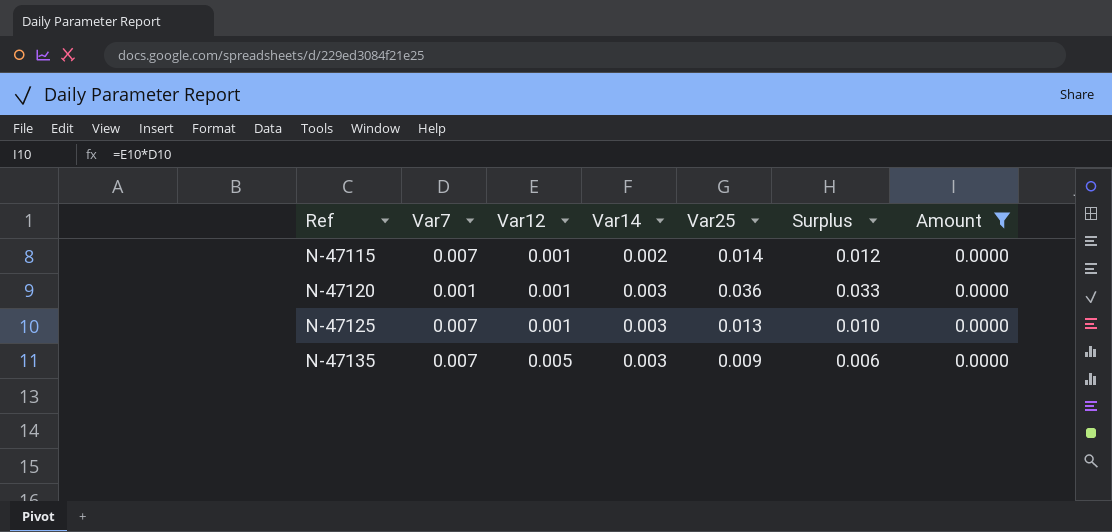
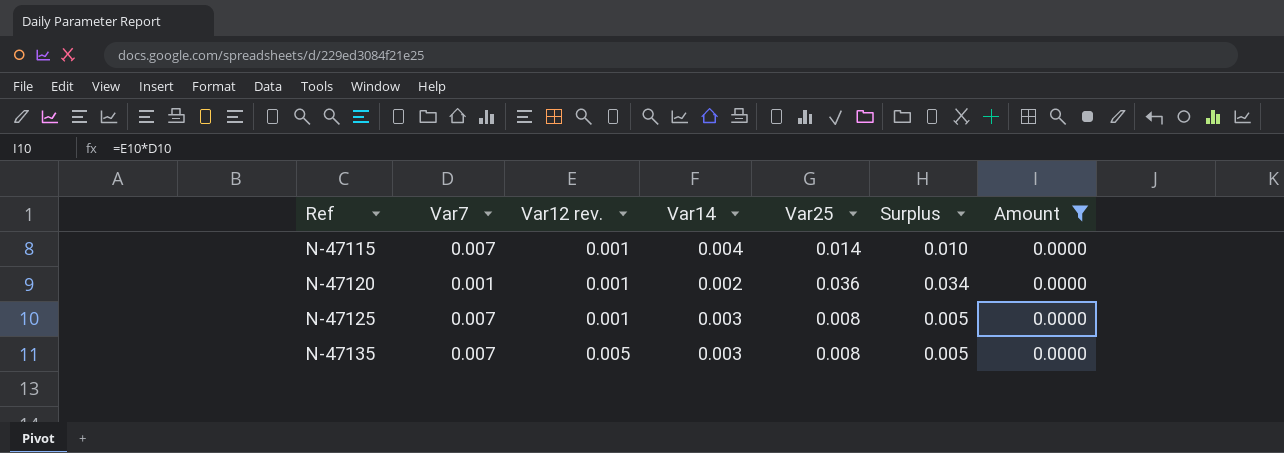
column name: Var12 -> Var12 rev.
N-47115 | Var14: 0.002 -> 0.004
N-47115 | Surplus: 0.012 -> 0.010
N-47120 | Var14: 0.003 -> 0.002
N-47120 | Surplus: 0.033 -> 0.034
N-47125 | Var25: 0.013 -> 0.008
N-47125 | Surplus: 0.010 -> 0.005
N-47135 | Var25: 0.009 -> 0.008
N-47135 | Surplus: 0.006 -> 0.005

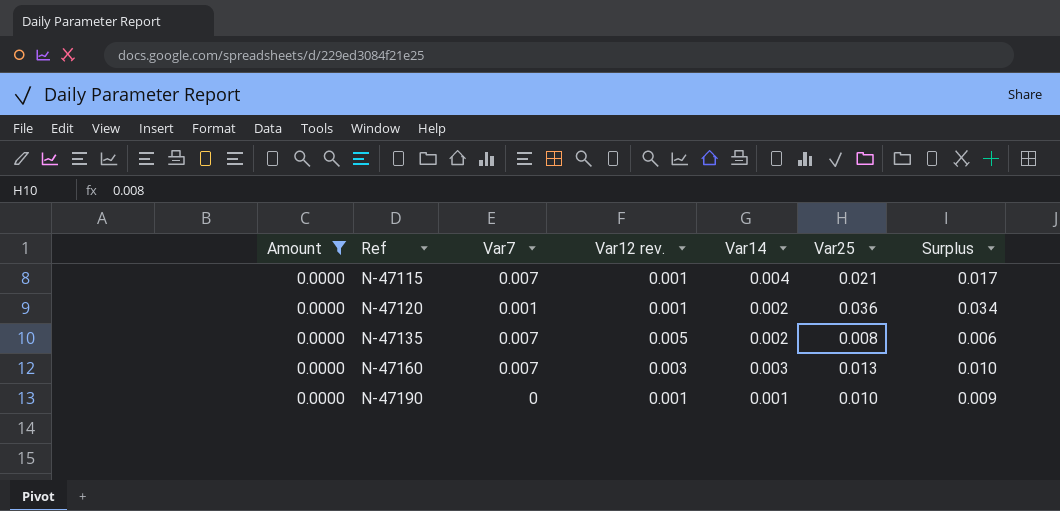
column Amount | position: 7 -> 1
row N-47125: 0.007 | 0.001 | 0.003 | 0.008 | 0.005 | 0.0000 -> none
N-47115 | Var25: 0.014 -> 0.021
N-47115 | Surplus: 0.010 -> 0.017
N-47135 | Var14: 0.003 -> 0.002
N-47135 | Surplus: 0.005 -> 0.006
row N-47160: none -> 0.0000 | 0.007 | 0.003 | 0.003 | 0.013 | 0.010
row N-47190: none -> 0.0000 | 0 | 0.001 | 0.001 | 0.010 | 0.009

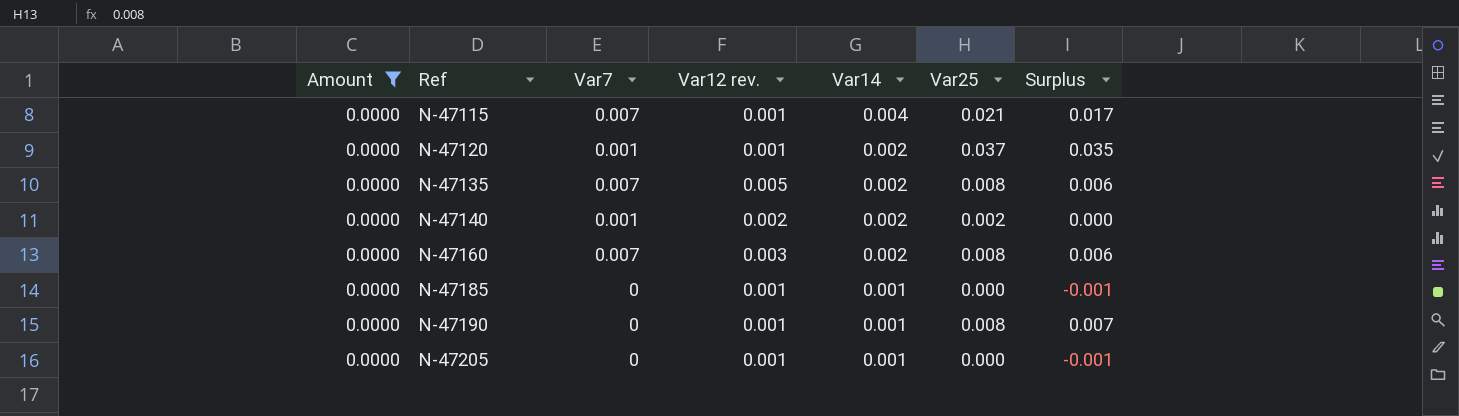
N-47120 | Var25: 0.036 -> 0.037
N-47120 | Surplus: 0.034 -> 0.035
row N-47140: none -> 0.0000 | 0.001 | 0.002 | 0.002 | 0.002 | 0.000
N-47160 | Var14: 0.003 -> 0.002
N-47160 | Var25: 0.013 -> 0.008
N-47160 | Surplus: 0.010 -> 0.006
row N-47185: none -> 0.0000 | 0 | 0.001 | 0.001 | 0.000 | -0.001
N-47190 | Var25: 0.010 -> 0.008
N-47190 | Surplus: 0.009 -> 0.007
row N-47205: none -> 0.0000 | 0 | 0.001 | 0.001 | 0.000 | -0.001

